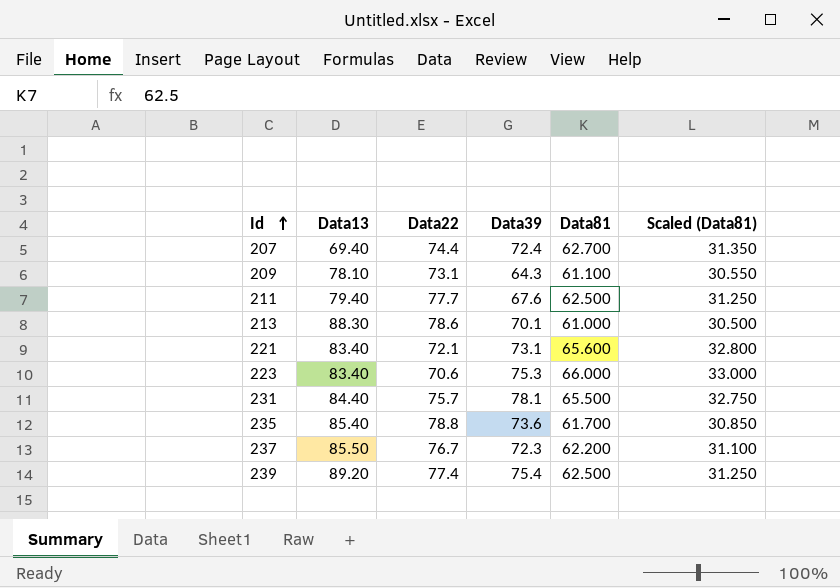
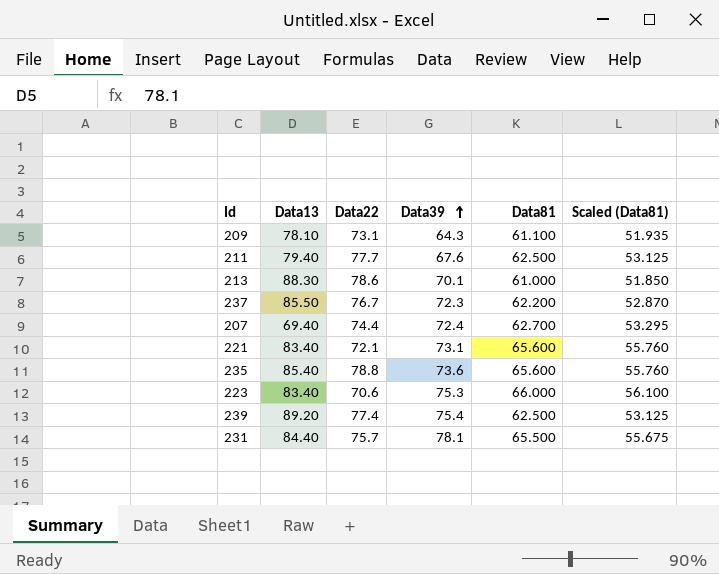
row order: Id ascending -> Data39 ascending
column Scaled (Data81) | formula: [Data81] * 0.5 -> [Data81] * 0.85
235 | Data81: 61.700 -> 65.600

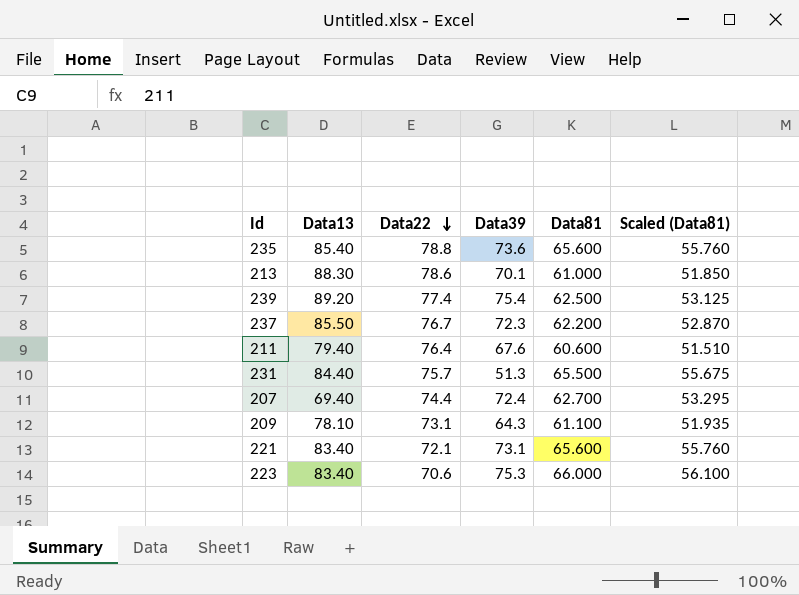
row order: Data39 ascending -> Data22 descending
211 | Data22: 77.7 -> 76.4
211 | Data81: 62.500 -> 60.600
211 | Scaled (Data81): 53.125 -> 51.510
231 | Data39: 78.1 -> 51.3

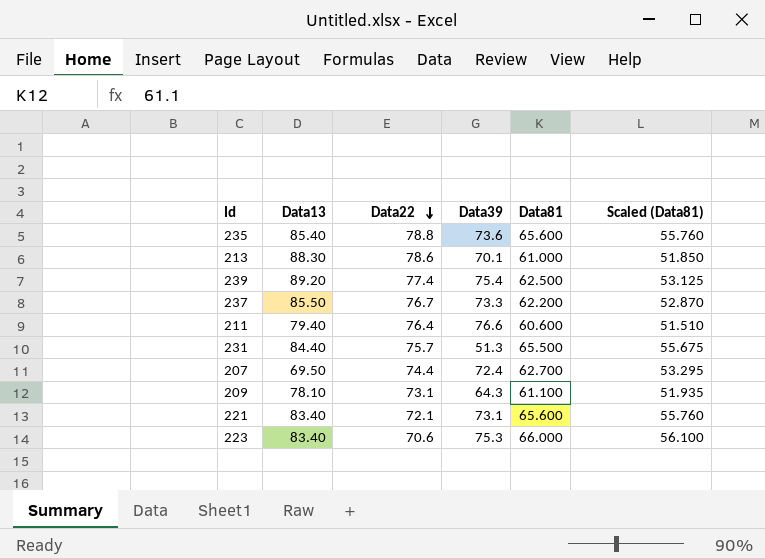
237 | Data39: 72.3 -> 73.3
211 | Data39: 67.6 -> 76.6
207 | Data13: 69.40 -> 69.50

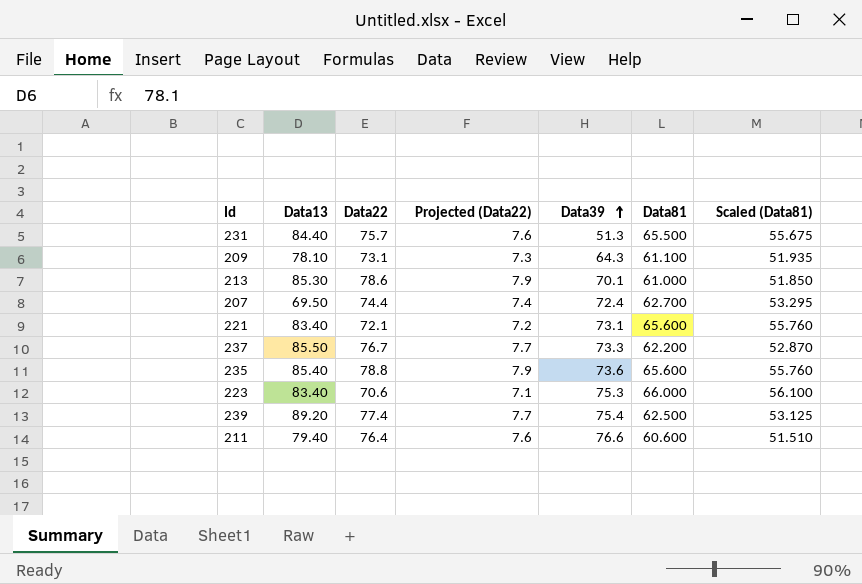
row order: Data22 descending -> Data39 ascending
column Projected (Data22) | formula: none -> [Data22] * 0.1
213 | Data13: 88.30 -> 85.30

